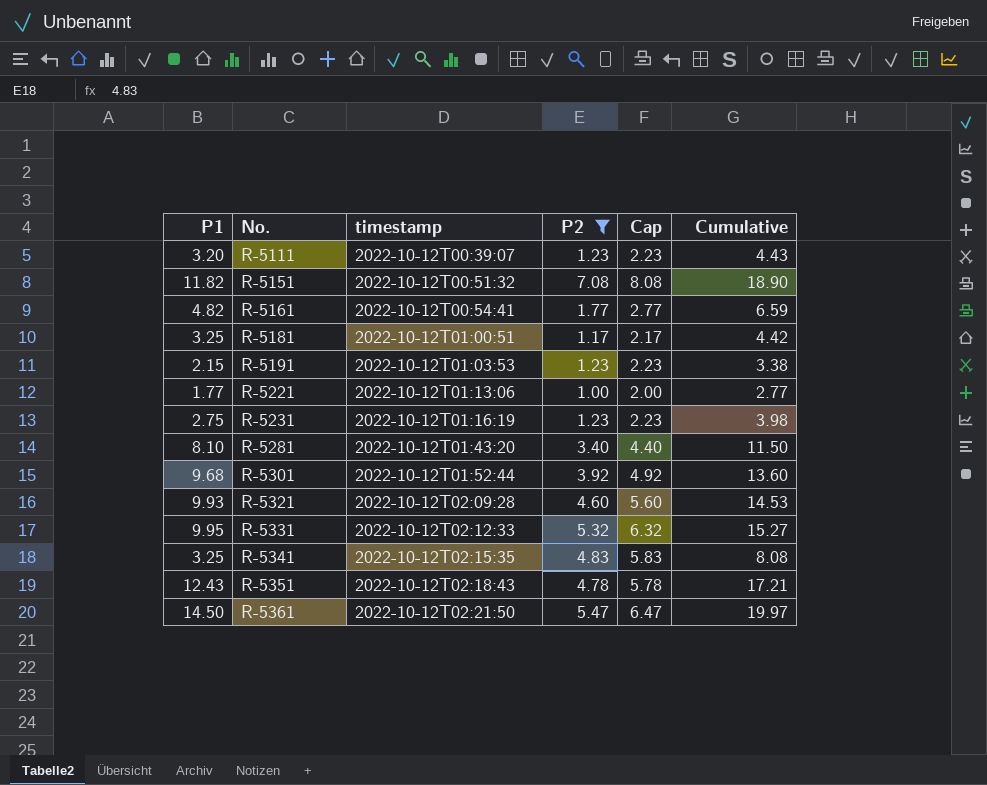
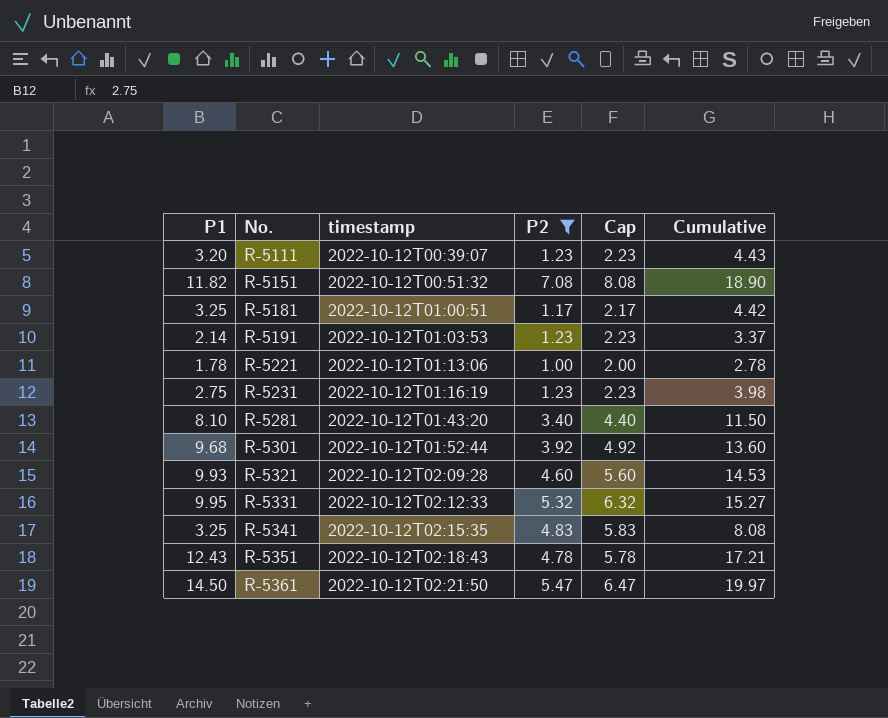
row R-5161: 4.82 | 2022-10-12T00:54:41 | 1.77 | 2.77 | 6.59 -> none
R-5191 | P1: 2.15 -> 2.14
R-5191 | Cumulative: 3.38 -> 3.37
R-5221 | P1: 1.77 -> 1.78
R-5221 | Cumulative: 2.77 -> 2.78

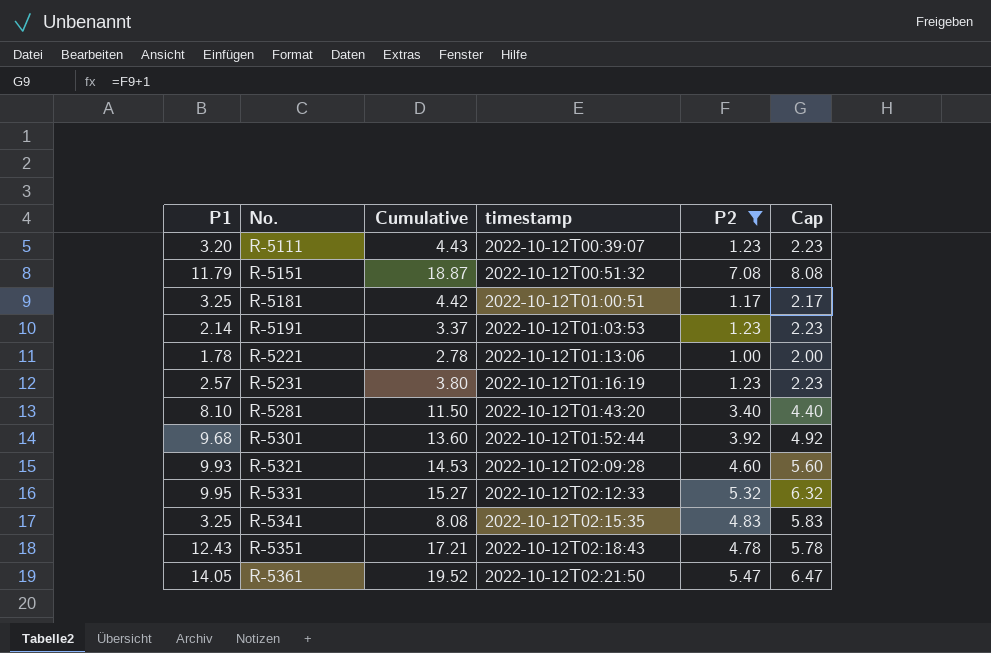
column Cumulative | position: 6 -> 3
R-5151 | P1: 11.82 -> 11.79
R-5151 | Cumulative: 18.90 -> 18.87
R-5231 | P1: 2.75 -> 2.57
R-5231 | Cumulative: 3.98 -> 3.80
R-5361 | P1: 14.50 -> 14.05
R-5361 | Cumulative: 19.97 -> 19.52

